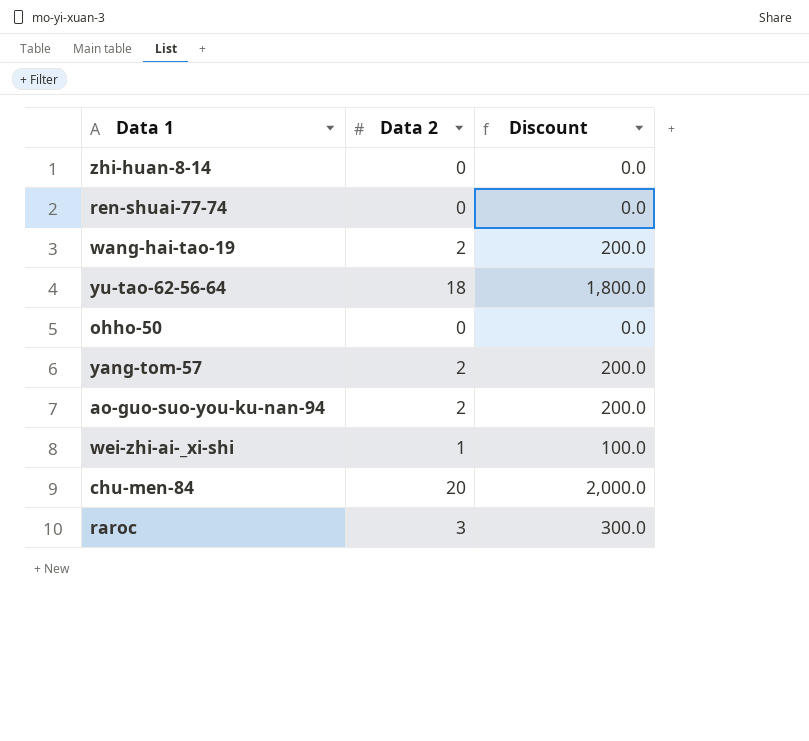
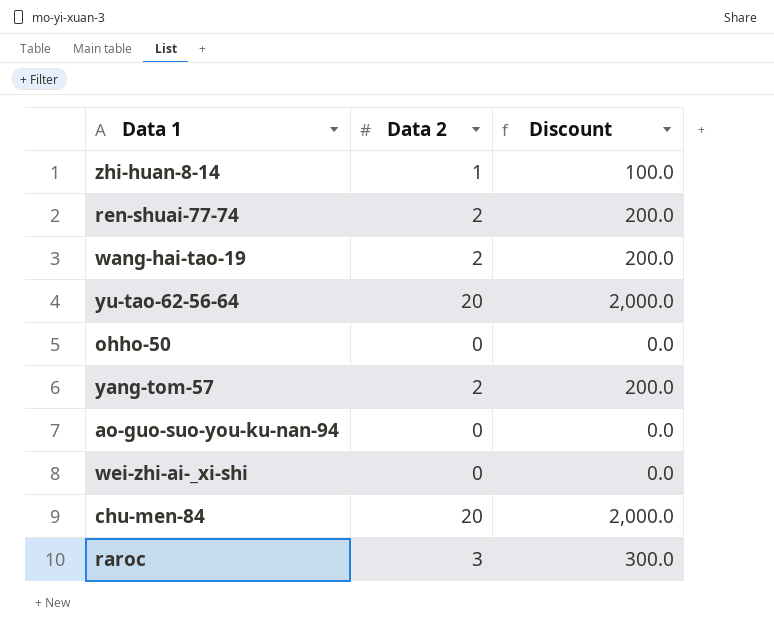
zhi-huan-8-14 | Data 2: 0 -> 1
zhi-huan-8-14 | Discount: 0.0 -> 100.0
ren-shuai-77-74 | Data 2: 0 -> 2
ren-shuai-77-74 | Discount: 0.0 -> 200.0
yu-tao-62-56-64 | Data 2: 18 -> 20
yu-tao-62-56-64 | Discount: 1,800.0 -> 2,000.0
ao-guo-suo-you-ku-nan-94 | Data 2: 2 -> 0
ao-guo-suo-you-ku-nan-94 | Discount: 200.0 -> 0.0
wei-zhi-ai-_xi-shi | Data 2: 1 -> 0
wei-zhi-ai-_xi-shi | Discount: 100.0 -> 0.0

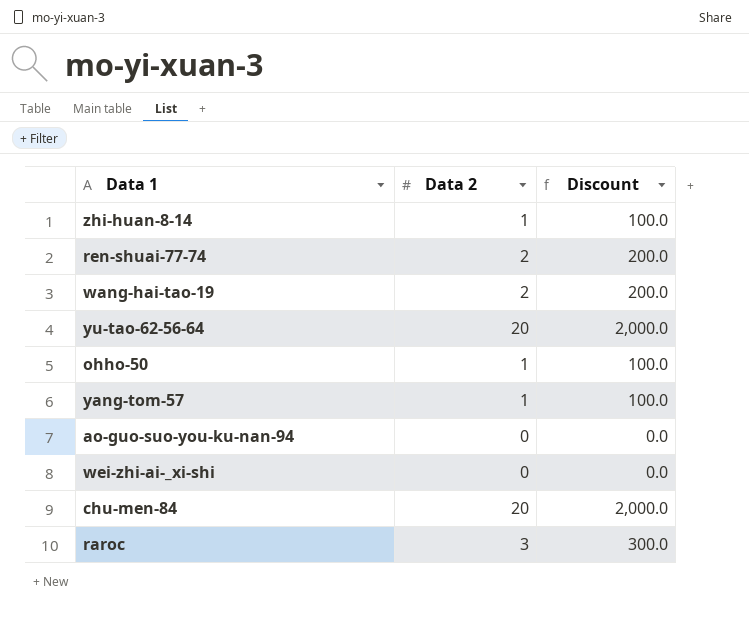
ohho-50 | Data 2: 0 -> 1
ohho-50 | Discount: 0.0 -> 100.0
yang-tom-57 | Data 2: 2 -> 1
yang-tom-57 | Discount: 200.0 -> 100.0

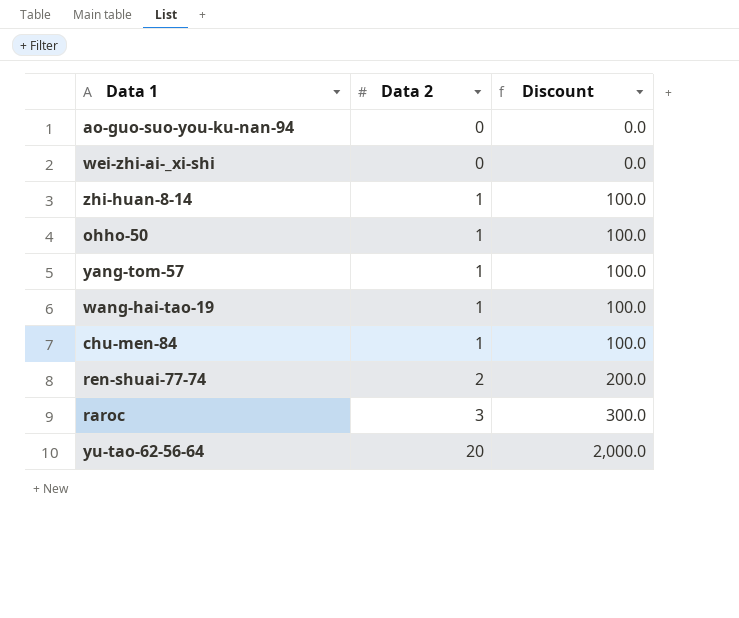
row order: none -> Data 2 ascending
wang-hai-tao-19 | Data 2: 2 -> 1
wang-hai-tao-19 | Discount: 200.0 -> 100.0
chu-men-84 | Data 2: 20 -> 1
chu-men-84 | Discount: 2,000.0 -> 100.0

